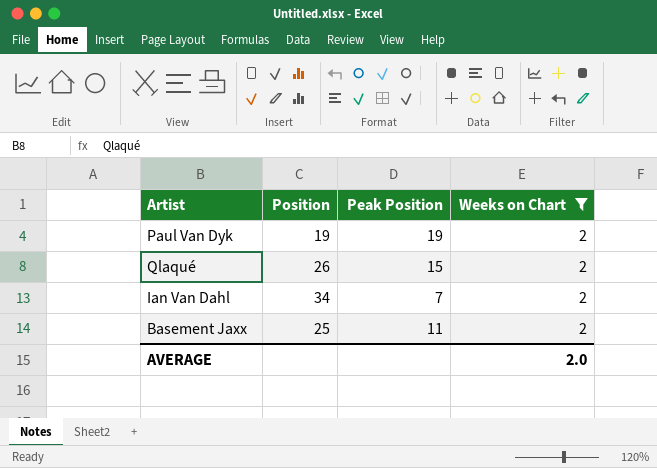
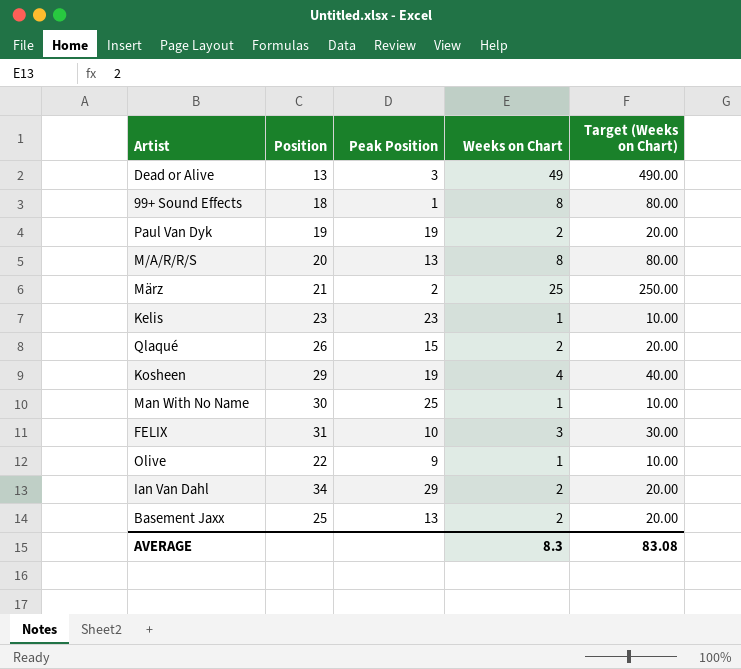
filter: Weeks on Chart = 2 -> none
column Target (Weeks on Chart) | formula: none -> [Weeks on Chart] * 10
Ian Van Dahl | Peak Position: 7 -> 29
Basement Jaxx | Peak Position: 11 -> 13
AVERAGE | Weeks on Chart: 2.0 -> 8.3

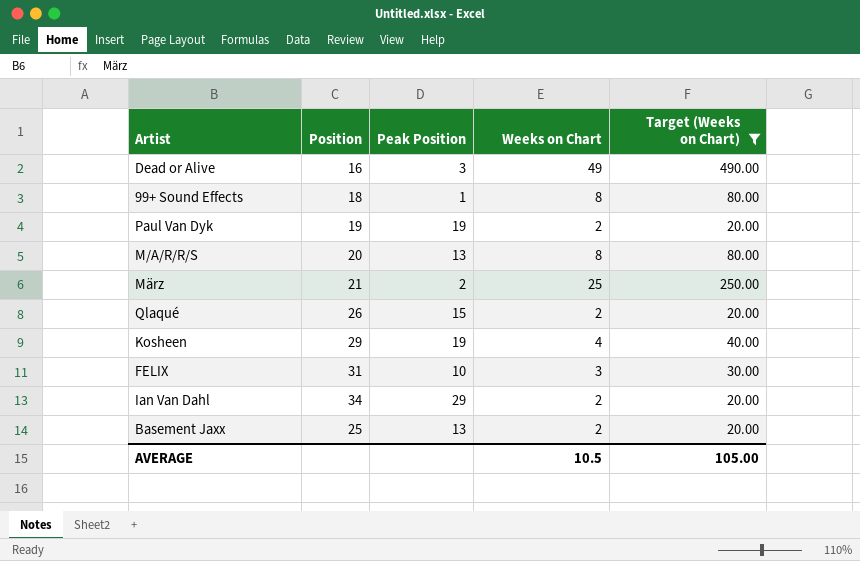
filter: none -> Target (Weeks on Chart) != 10.00
Dead or Alive | Position: 13 -> 16
AVERAGE | Weeks on Chart: 8.3 -> 10.5
AVERAGE | Target (Weeks on Chart): 83.08 -> 105.00

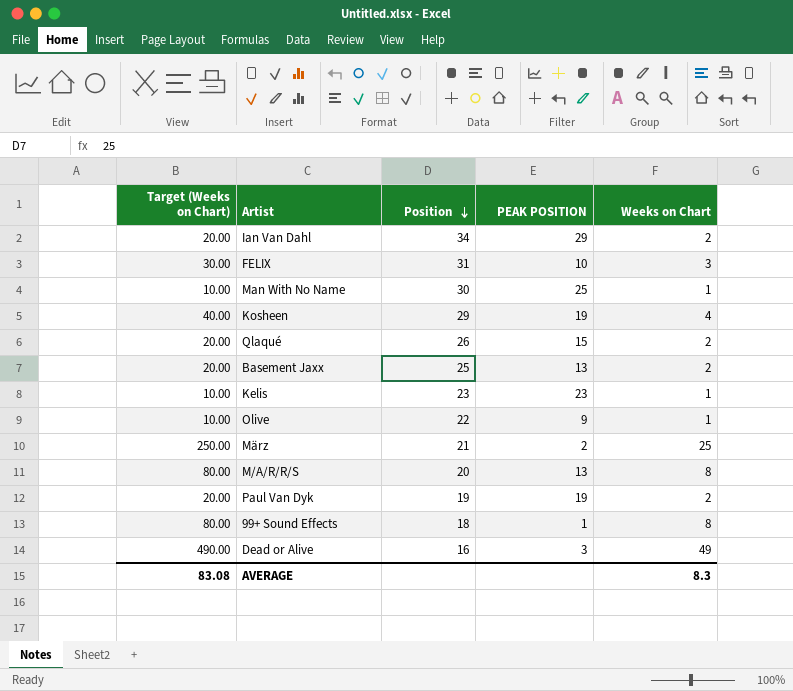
filter: Target (Weeks on Chart) != 10.00 -> none
row order: none -> Position descending
column Target (Weeks on Chart) | position: 5 -> 1
column name: Peak Position -> PEAK POSITION
AVERAGE | Target (Weeks on Chart): 105.00 -> 83.08
AVERAGE | Weeks on Chart: 10.5 -> 8.3

